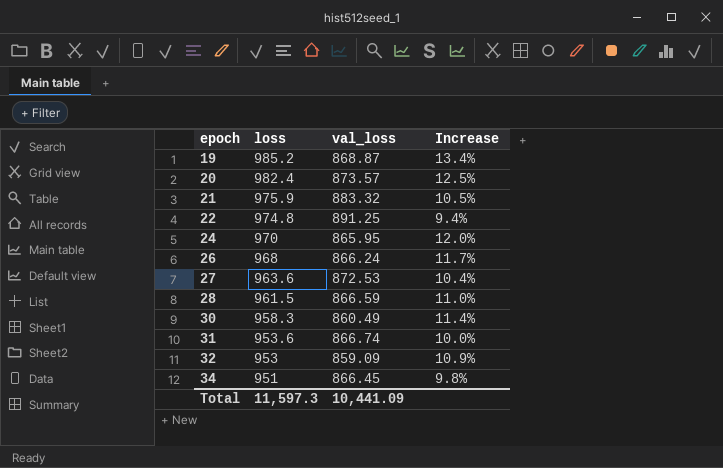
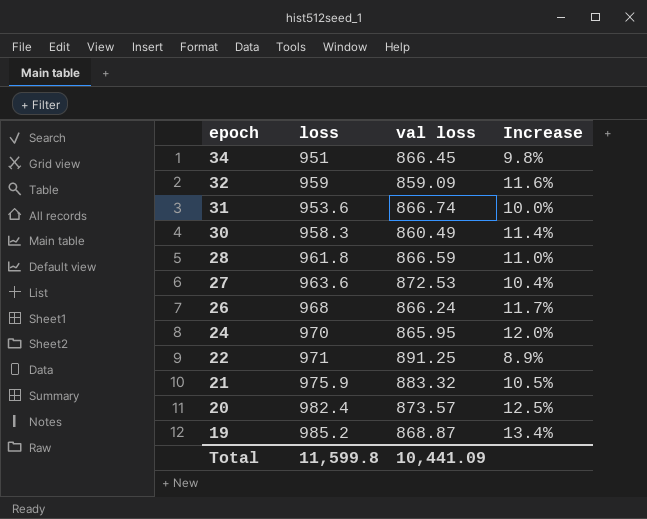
row order: epoch ascending -> epoch descending
column name: val_loss -> val loss
32 | loss: 953 -> 959
32 | Increase: 10.9% -> 11.6%
28 | loss: 961.5 -> 961.8
22 | loss: 974.8 -> 971
22 | Increase: 9.4% -> 8.9%
Total | loss: 11,597.3 -> 11,599.8

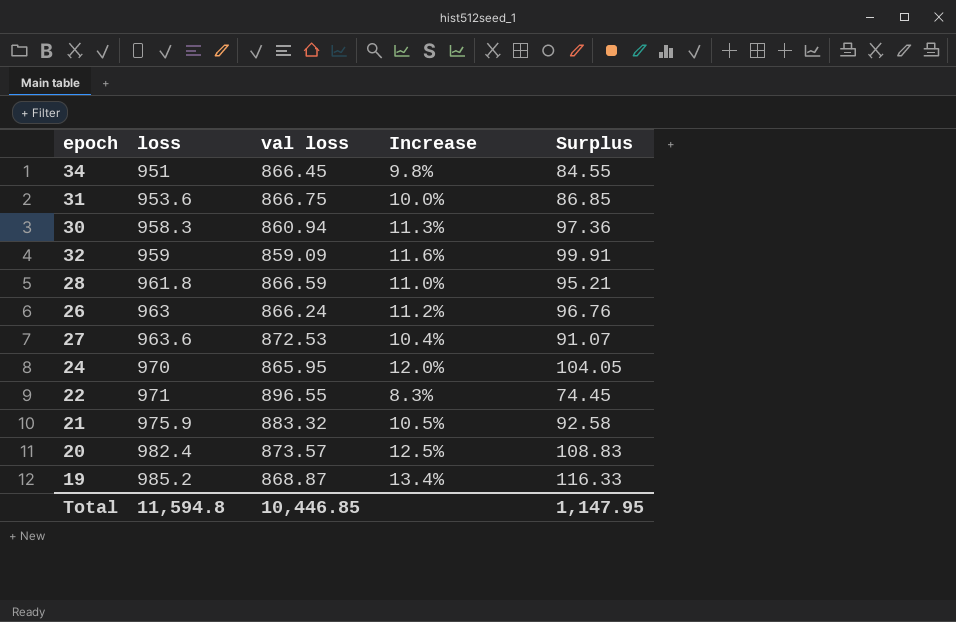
row order: epoch descending -> loss ascending
column Surplus | formula: none -> [loss] - [val loss]
31 | val loss: 866.74 -> 866.75
30 | val loss: 860.49 -> 860.94
30 | Increase: 11.4% -> 11.3%
26 | loss: 968 -> 963
26 | Increase: 11.7% -> 11.2%
22 | val loss: 891.25 -> 896.55
22 | Increase: 8.9% -> 8.3%
Total | loss: 11,599.8 -> 11,594.8
Total | val loss: 10,441.09 -> 10,446.85

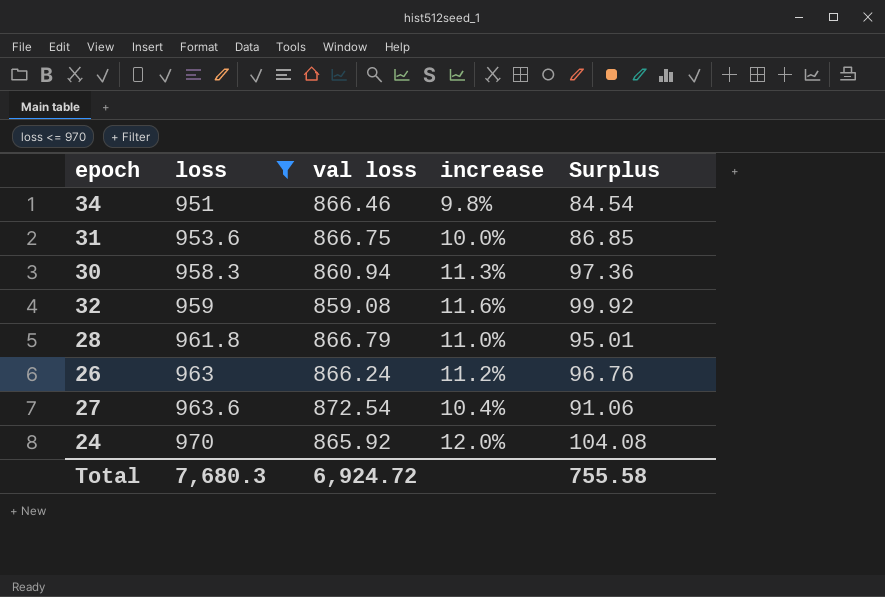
filter: none -> loss <= 970
column name: Increase -> increase
34 | val loss: 866.45 -> 866.46
34 | Surplus: 84.55 -> 84.54
32 | val loss: 859.09 -> 859.08
32 | Surplus: 99.91 -> 99.92
28 | val loss: 866.59 -> 866.79
28 | Surplus: 95.21 -> 95.01
27 | val loss: 872.53 -> 872.54
27 | Surplus: 91.07 -> 91.06
24 | val loss: 865.95 -> 865.92
24 | Surplus: 104.05 -> 104.08
Total | loss: 11,594.8 -> 7,680.3
Total | val loss: 10,446.85 -> 6,924.72
Total | Surplus: 1,147.95 -> 755.58

